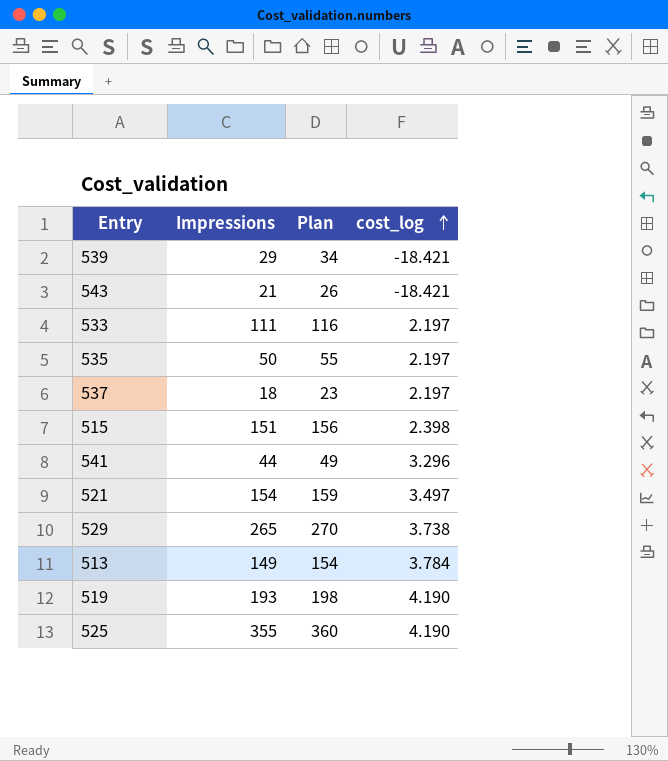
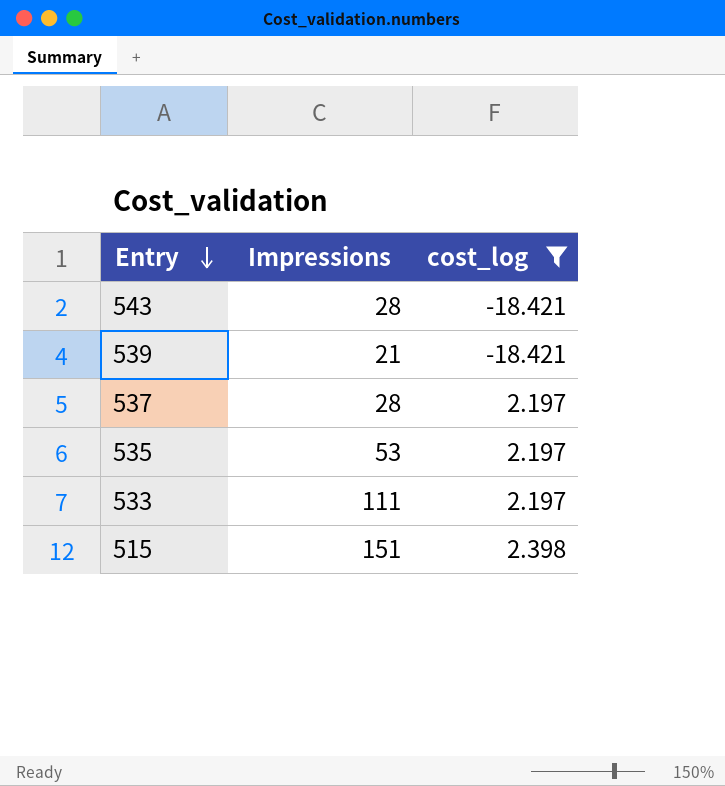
filter: none -> cost_log <= 2.398
row order: cost_log ascending -> Entry descending
column Plan | formula: [Impressions] + 5 -> none
543 | Impressions: 21 -> 28
539 | Impressions: 29 -> 21
537 | Impressions: 18 -> 28
535 | Impressions: 50 -> 53

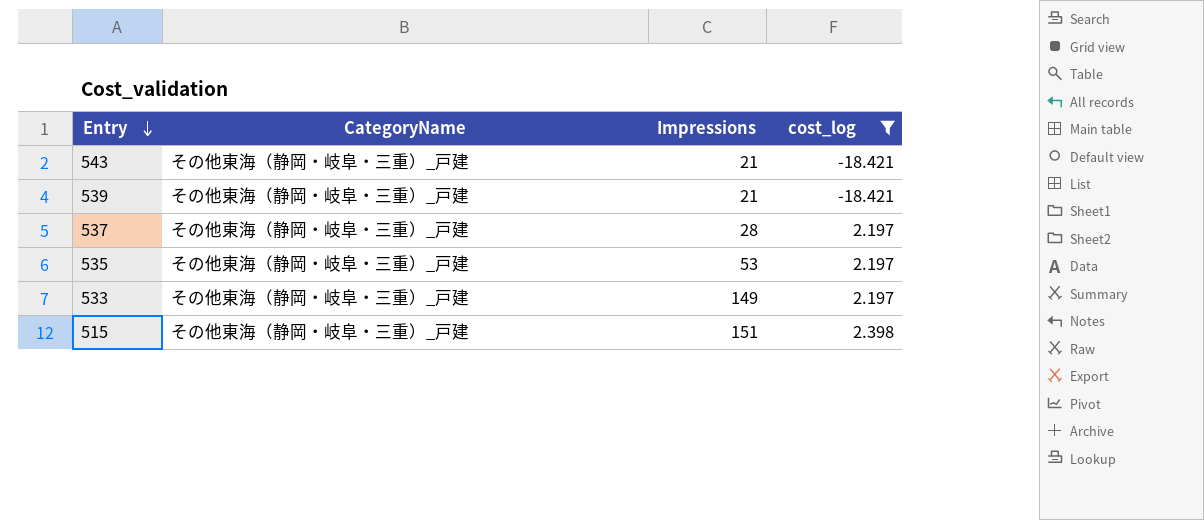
column CategoryName | position: none -> 2
543 | Impressions: 28 -> 21
533 | Impressions: 111 -> 149

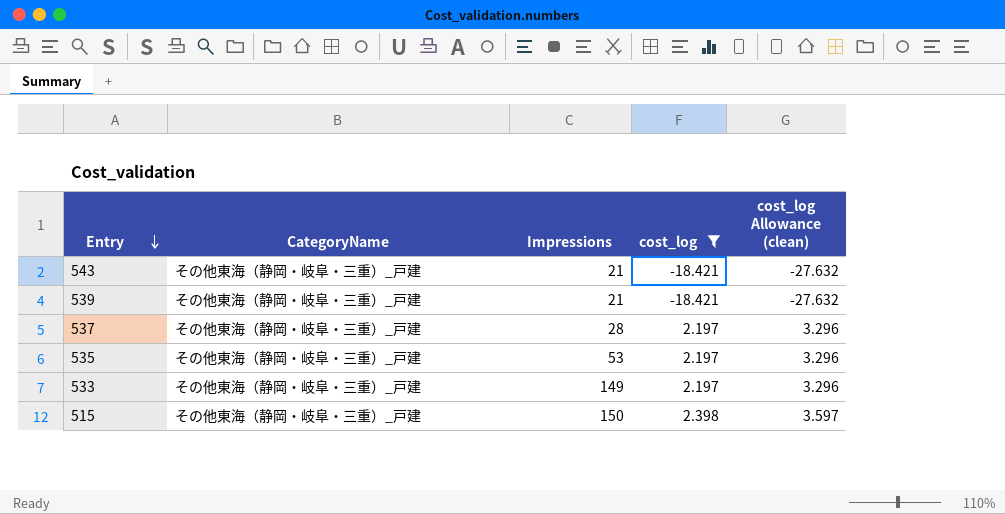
column cost_log Allowance (clean) | formula: none -> [cost_log] * 1.5
515 | Impressions: 151 -> 150

